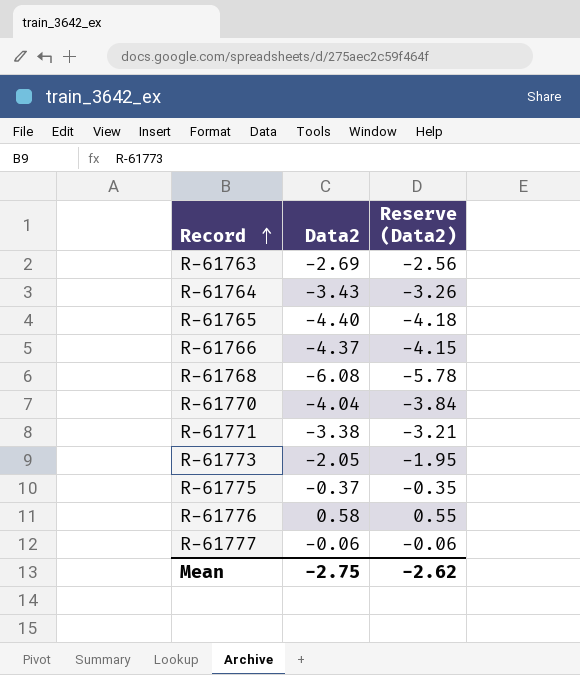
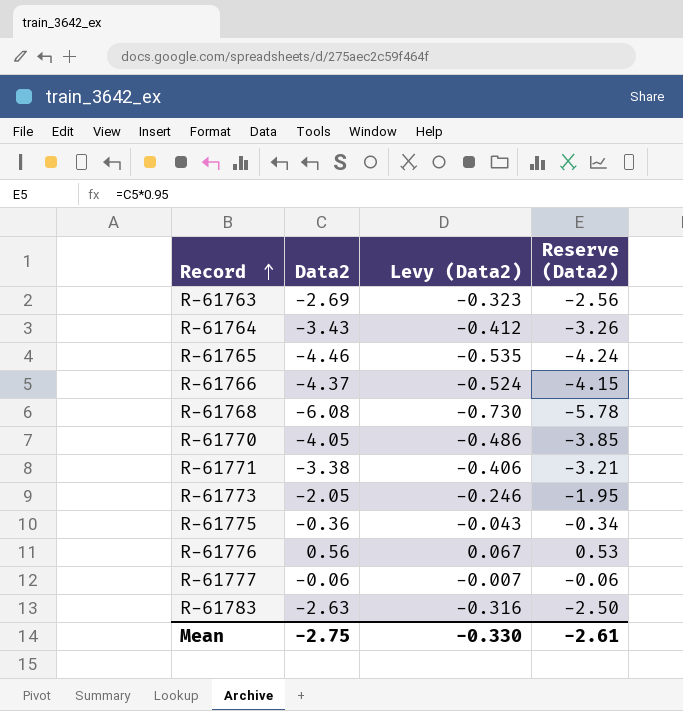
column Levy (Data2) | formula: none -> [Data2] * 0.12
R-61765 | Data2: -4.40 -> -4.46
R-61765 | Reserve (Data2): -4.18 -> -4.24
R-61770 | Data2: -4.04 -> -4.05
R-61770 | Reserve (Data2): -3.84 -> -3.85
R-61775 | Data2: -0.37 -> -0.36
R-61775 | Reserve (Data2): -0.35 -> -0.34
R-61776 | Data2: 0.58 -> 0.56
R-61776 | Reserve (Data2): 0.55 -> 0.53
row R-61783: none -> -2.63 | -0.316 | -2.50
Mean | Reserve (Data2): -2.62 -> -2.61

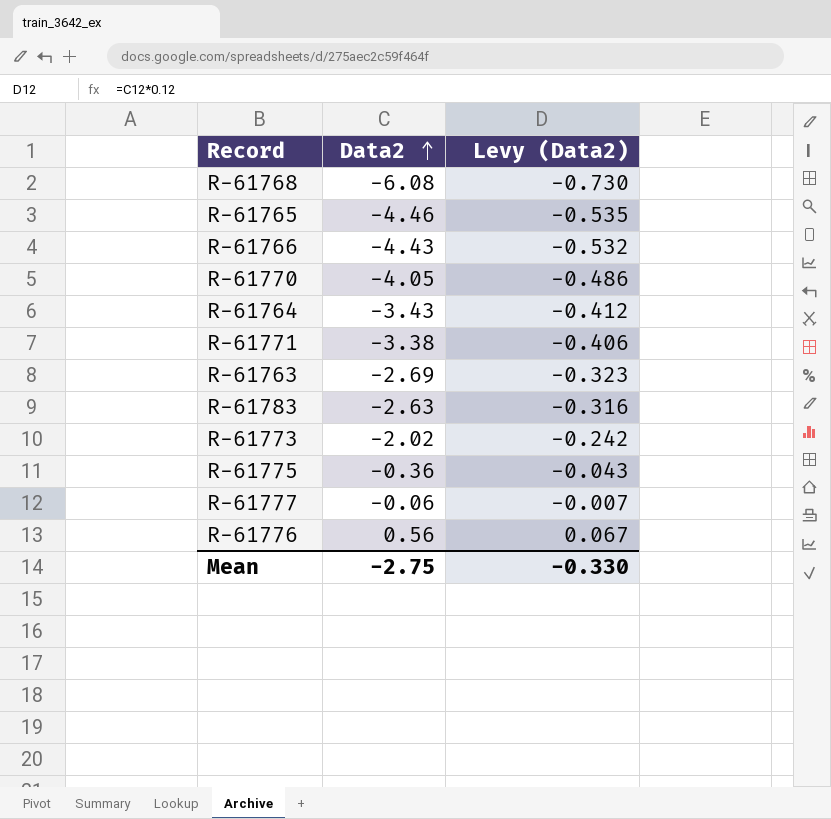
row order: Record ascending -> Data2 ascending
column Reserve (Data2) | formula: [Data2] * 0.95 -> none
R-61766 | Data2: -4.37 -> -4.43
R-61766 | Levy (Data2): -0.524 -> -0.532
R-61773 | Data2: -2.05 -> -2.02
R-61773 | Levy (Data2): -0.246 -> -0.242

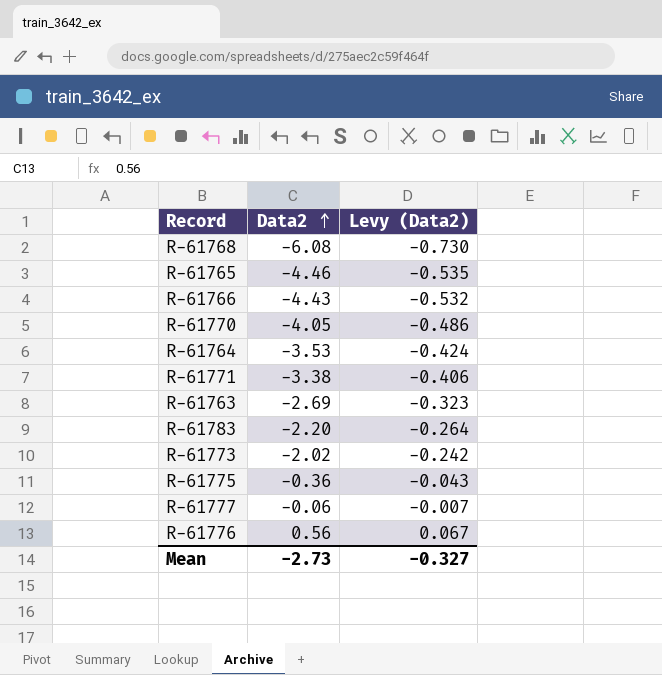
R-61764 | Data2: -3.43 -> -3.53
R-61764 | Levy (Data2): -0.412 -> -0.424
R-61783 | Data2: -2.63 -> -2.20
R-61783 | Levy (Data2): -0.316 -> -0.264
Mean | Data2: -2.75 -> -2.73
Mean | Levy (Data2): -0.330 -> -0.327

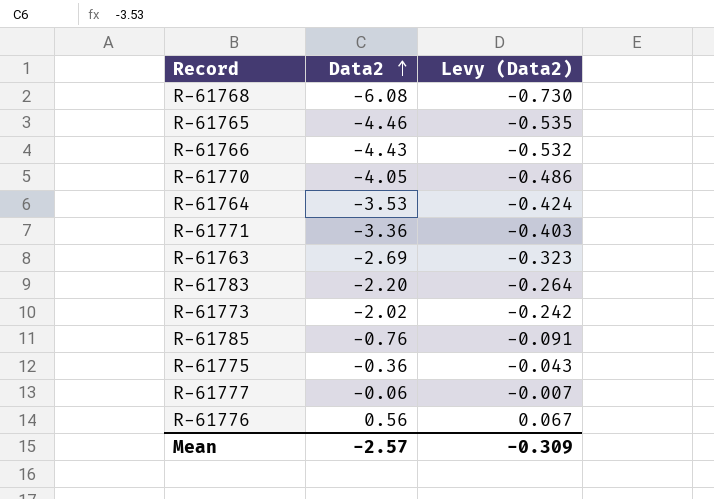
R-61771 | Data2: -3.38 -> -3.36
R-61771 | Levy (Data2): -0.406 -> -0.403
row R-61785: none -> -0.76 | -0.091
Mean | Data2: -2.73 -> -2.57
Mean | Levy (Data2): -0.327 -> -0.309

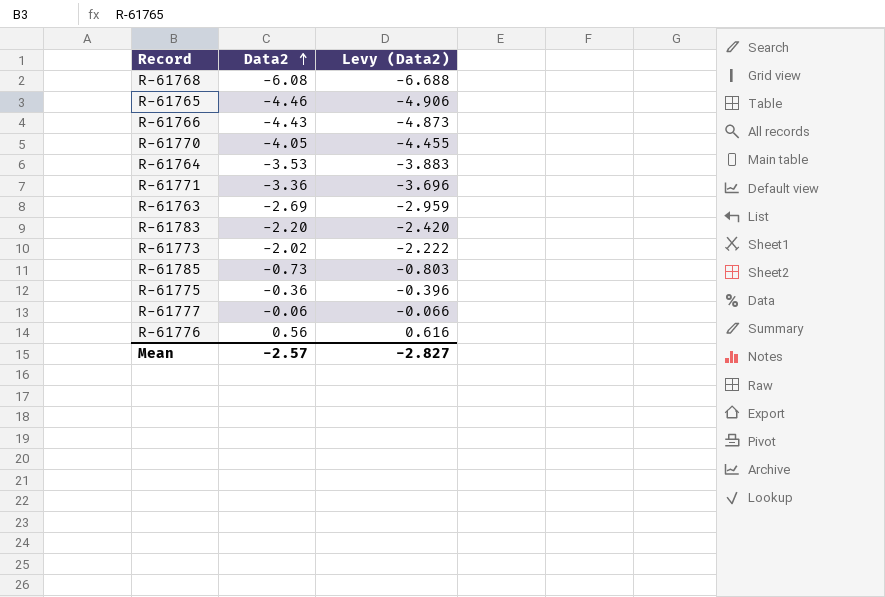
column Levy (Data2) | formula: [Data2] * 0.12 -> [Data2] * 1.1
R-61785 | Data2: -0.76 -> -0.73
Mean | Levy (Data2): -0.309 -> -2.827

